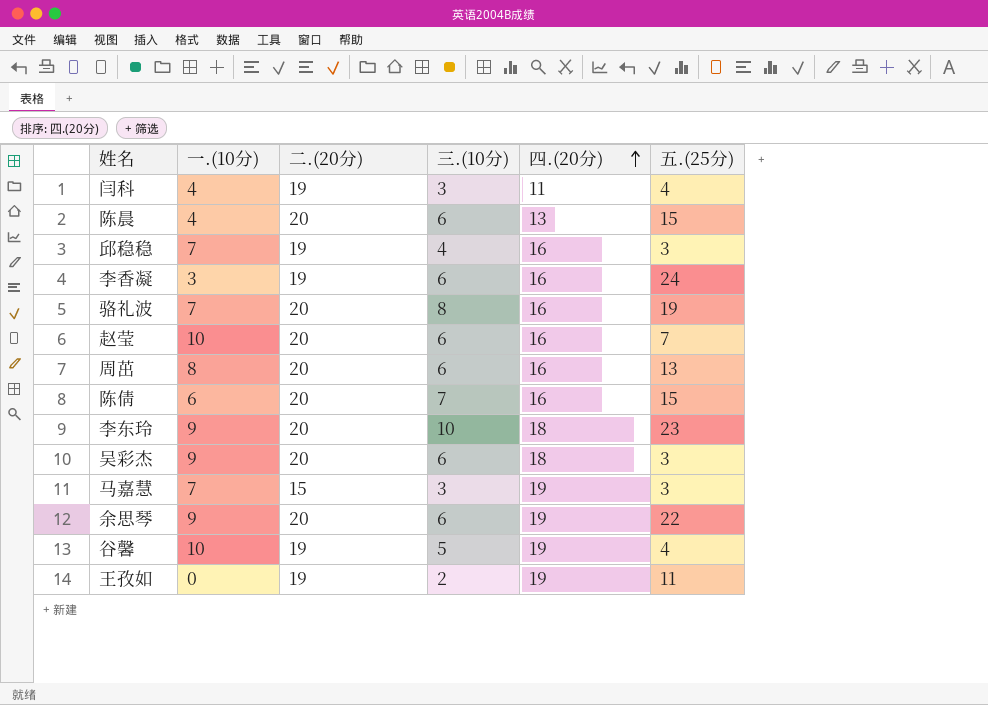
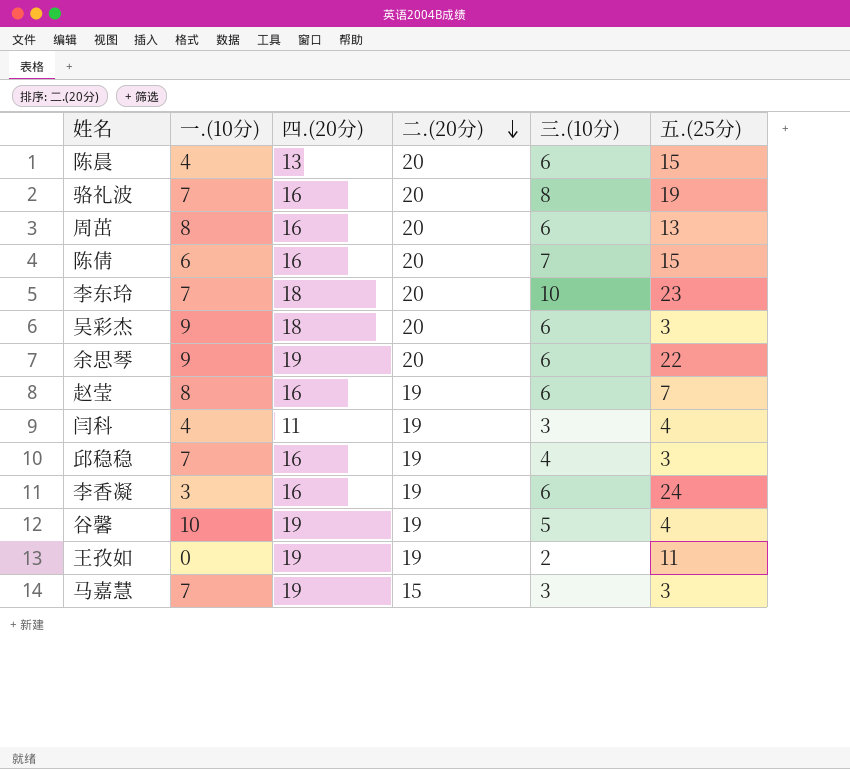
row order: 四.(20分) ascending -> 二.(20分) descending
column 四.(20分) | position: 5 -> 3
李东玲 | 一.(10分): 9 -> 7
赵莹 | 一.(10分): 10 -> 8
赵莹 | 二.(20分): 20 -> 19

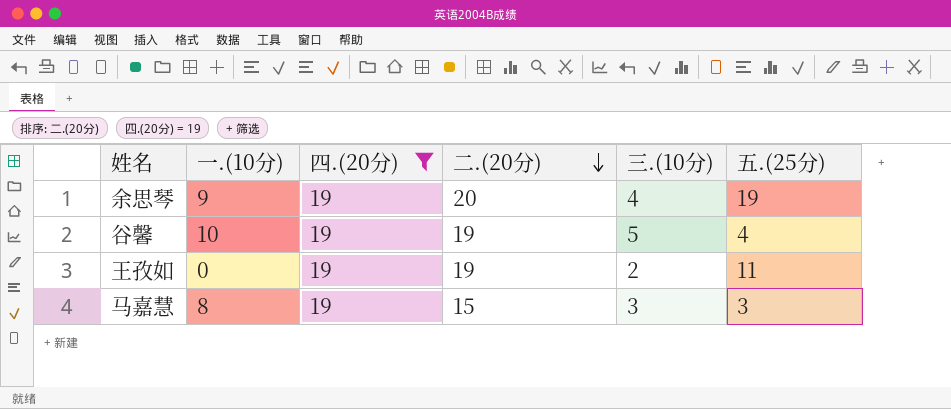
filter: none -> 四.(20分) = 19
余思琴 | 三.(10分): 6 -> 4
余思琴 | 五.(25分): 22 -> 19
马嘉慧 | 一.(10分): 7 -> 8

